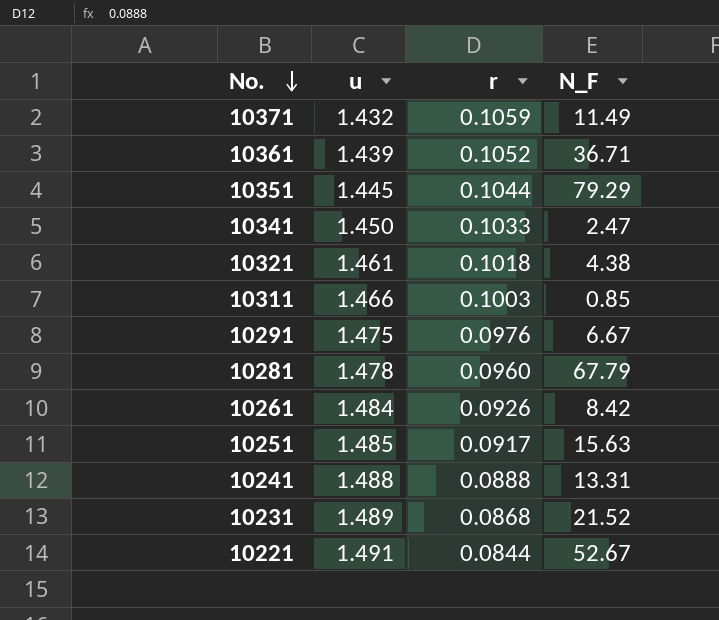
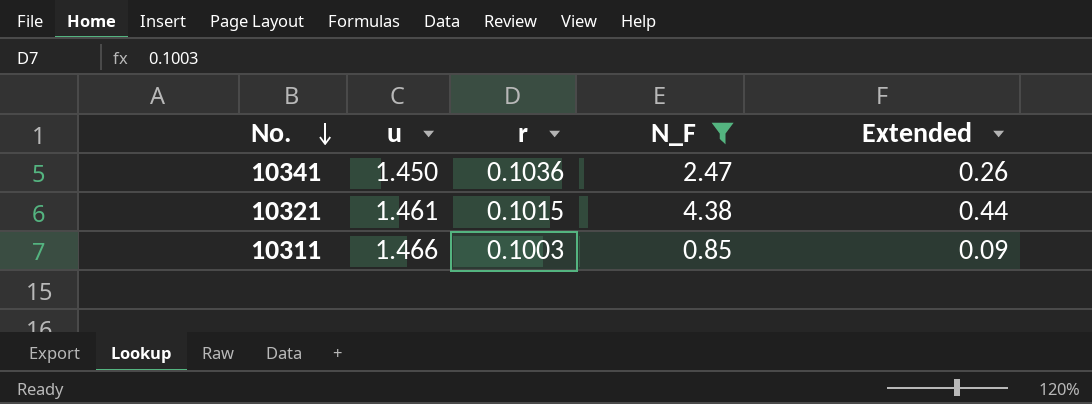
filter: none -> N_F <= 4.38
column Extended | formula: none -> [r] * [N_F]
10341 | r: 0.1033 -> 0.1036
10321 | r: 0.1018 -> 0.1015

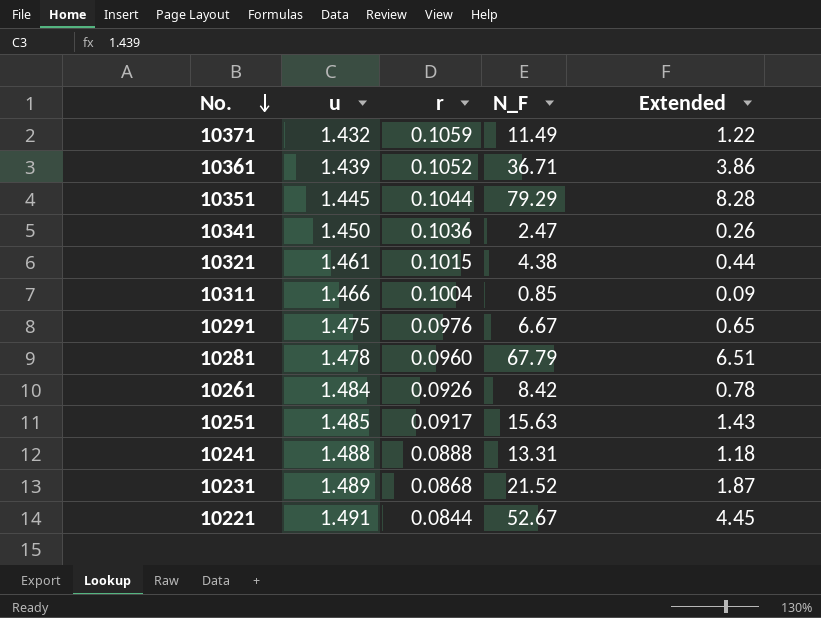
filter: N_F <= 4.38 -> none
10311 | r: 0.1003 -> 0.1004

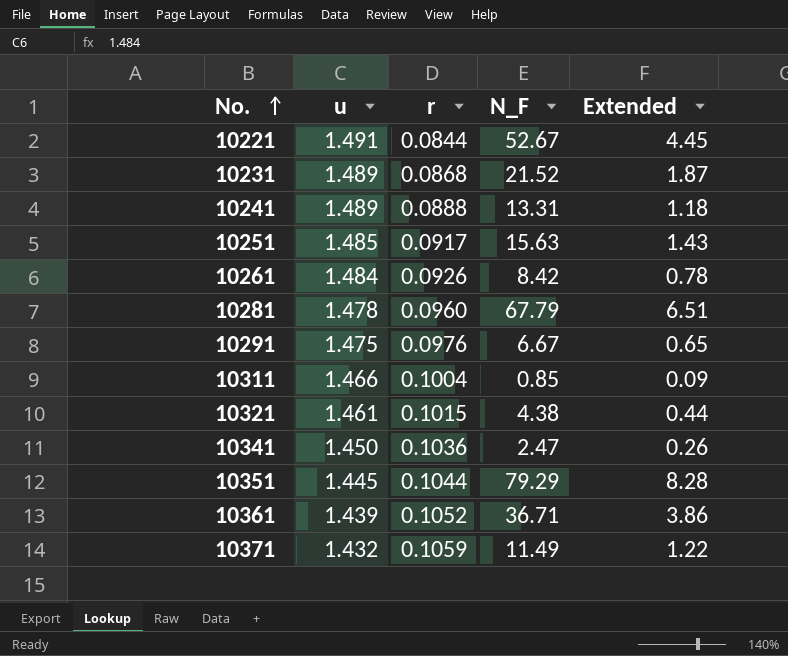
row order: No. descending -> No. ascending
10241 | u: 1.488 -> 1.489

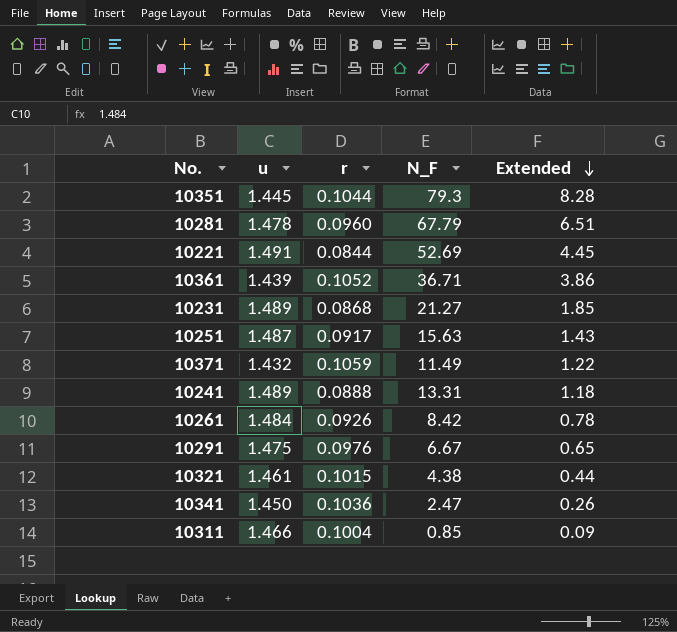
row order: No. ascending -> Extended descending
10351 | N_F: 79.29 -> 79.3
10221 | N_F: 52.67 -> 52.69
10231 | N_F: 21.52 -> 21.27
10231 | Extended: 1.87 -> 1.85
10251 | u: 1.485 -> 1.487

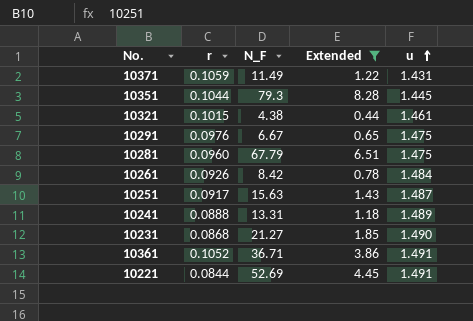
filter: none -> Extended >= 0.44
row order: Extended descending -> u ascending
column u | position: 2 -> 5
10371 | u: 1.432 -> 1.431
10281 | u: 1.478 -> 1.475
10231 | u: 1.489 -> 1.490
10361 | u: 1.439 -> 1.491

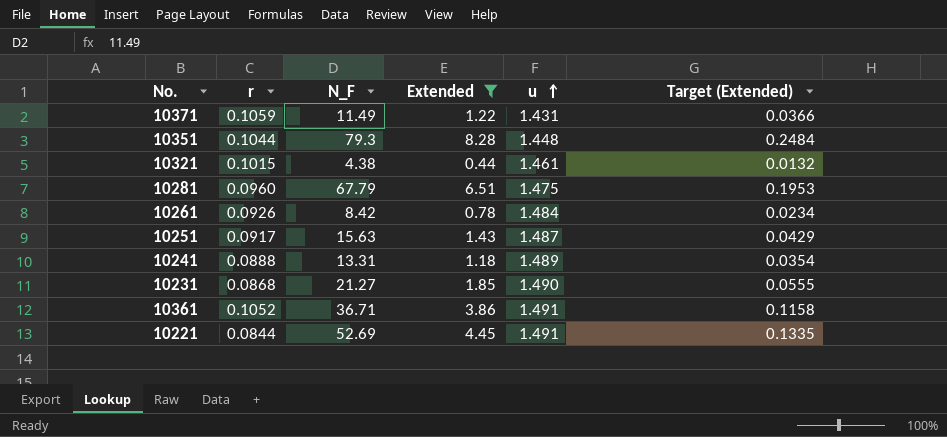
column Target (Extended) | formula: none -> [Extended] * 0.03
row 10291: 0.0976 | 6.67 | 0.65 | 1.475 -> none
10351 | u: 1.445 -> 1.448

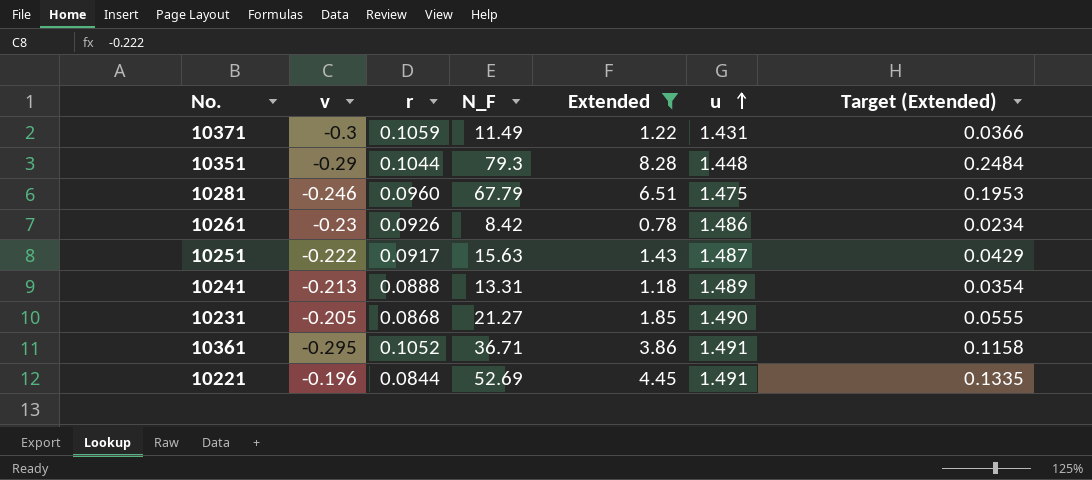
column v | position: none -> 2
row 10321: 0.1015 | 4.38 | 0.44 | 1.461 | 0.0132 -> none
10261 | u: 1.484 -> 1.486

